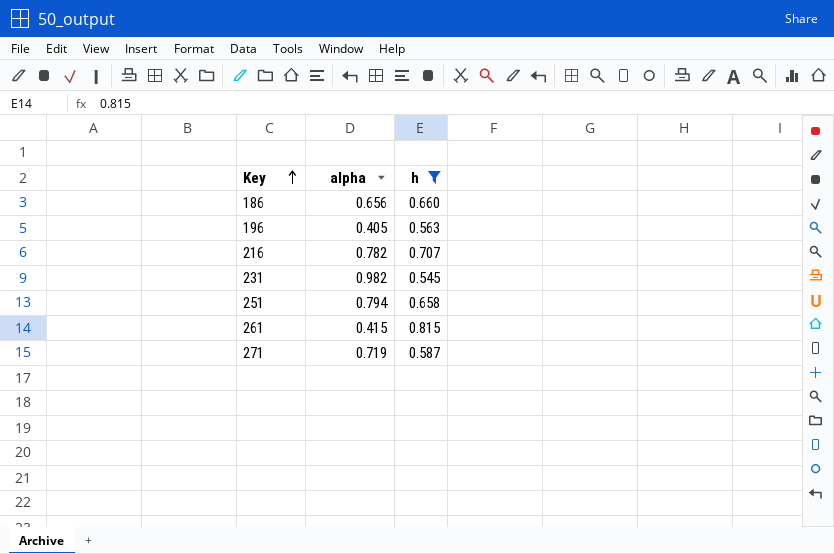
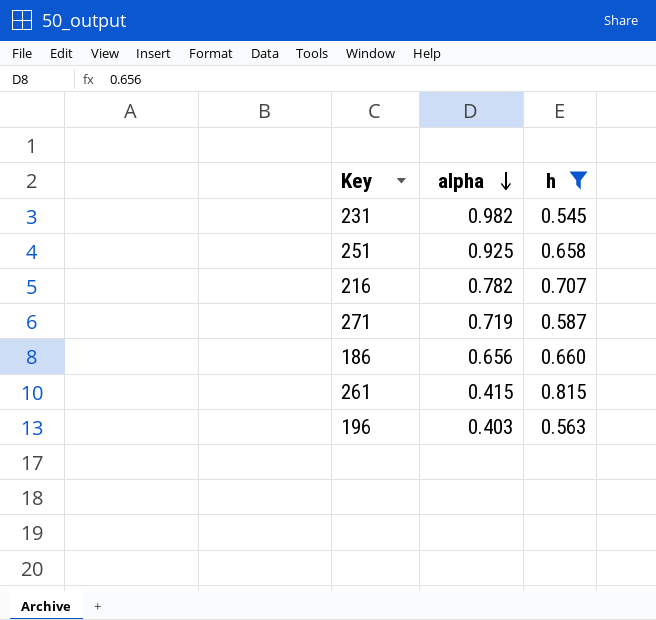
row order: Key ascending -> alpha descending
251 | alpha: 0.794 -> 0.925
196 | alpha: 0.405 -> 0.403

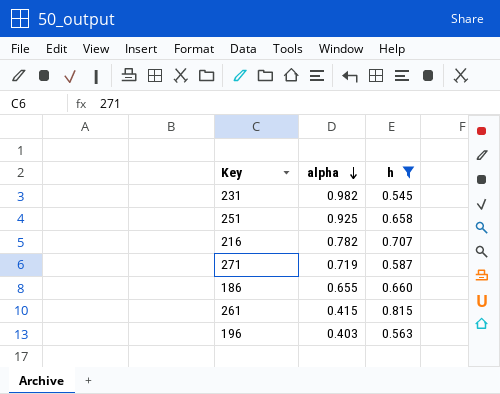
186 | alpha: 0.656 -> 0.655

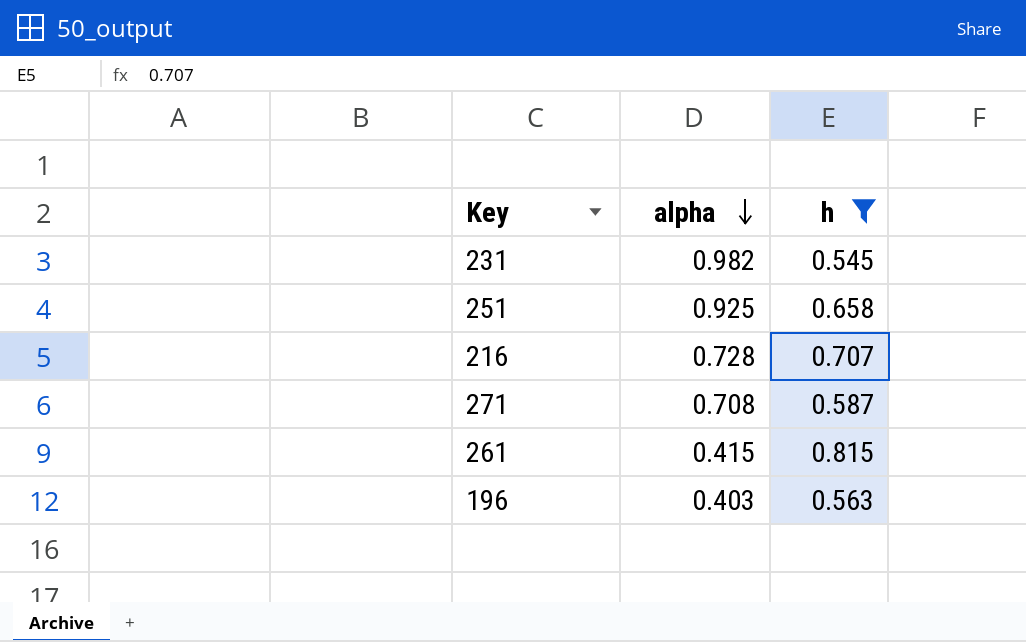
row 186: 0.655 | 0.660 -> none
216 | alpha: 0.782 -> 0.728
271 | alpha: 0.719 -> 0.708

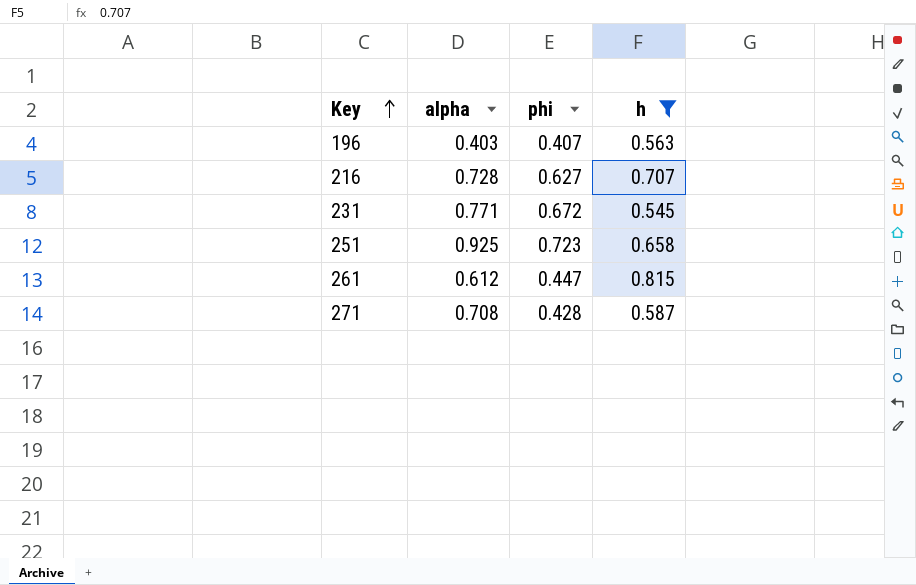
row order: alpha descending -> Key ascending
column phi | position: none -> 3
231 | alpha: 0.982 -> 0.771
261 | alpha: 0.415 -> 0.612

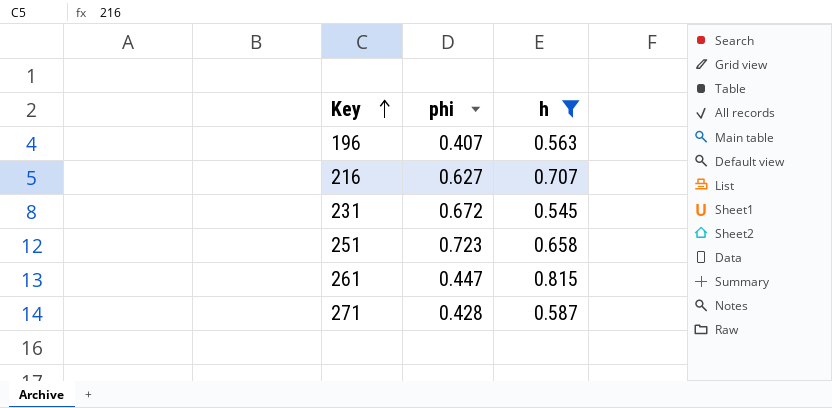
column alpha | position: 2 -> none

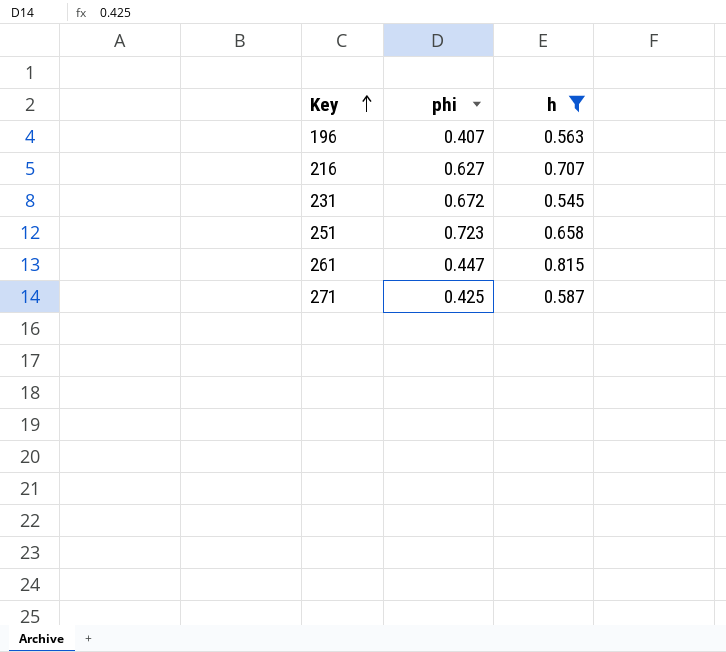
271 | phi: 0.428 -> 0.425

